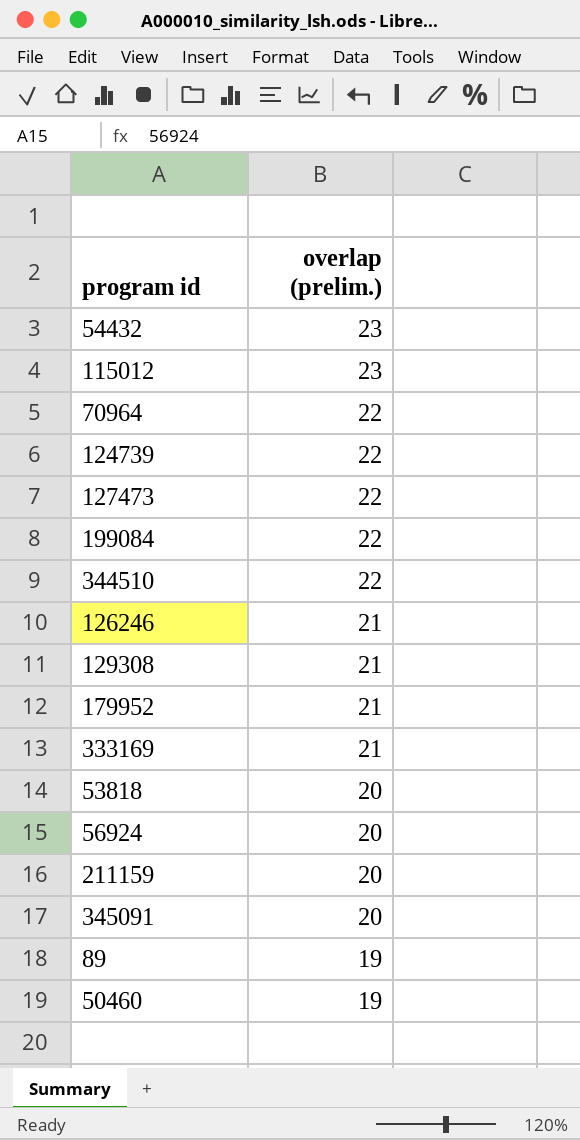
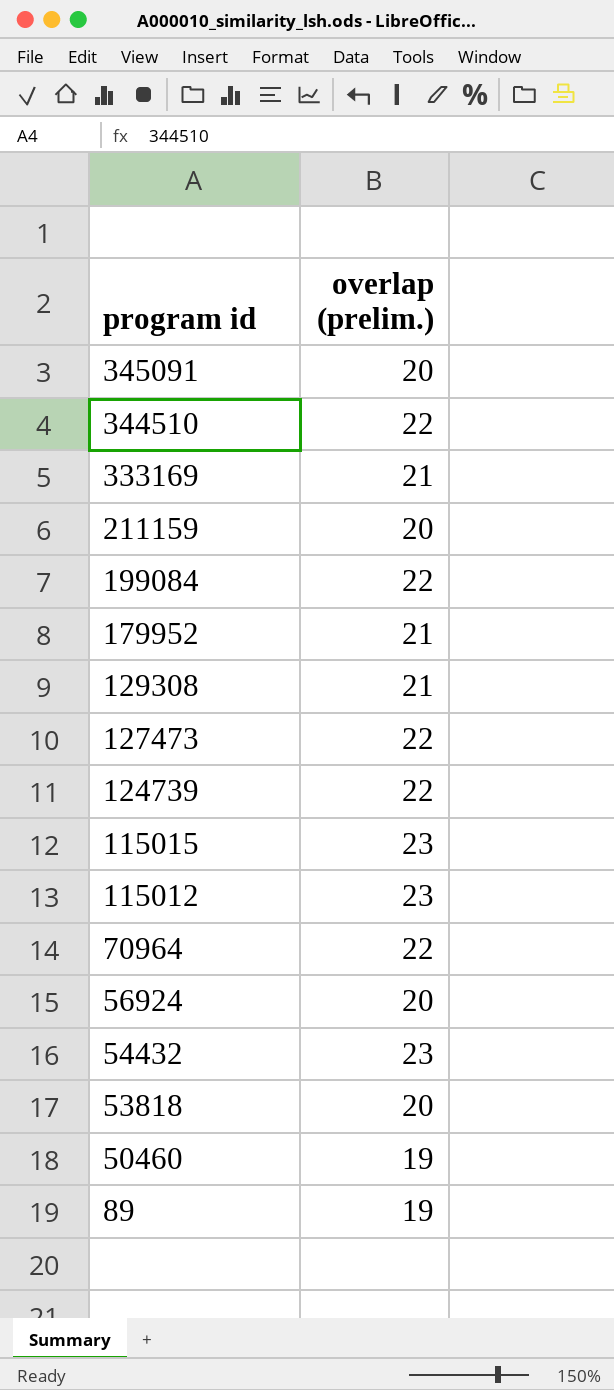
row order: overlap (prelim.) descending -> program id descending
row 126246: 21 -> none
row 115015: none -> 23

